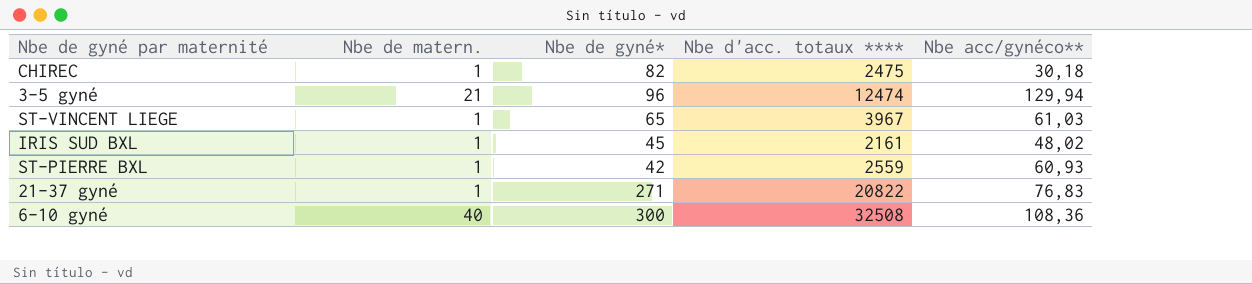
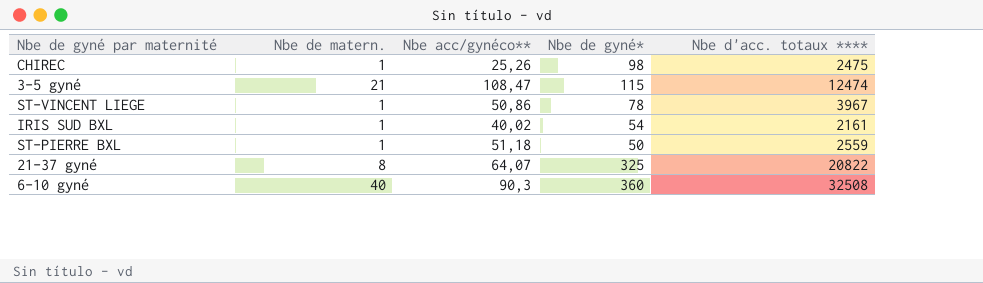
column Nbe acc/gynéco** | position: 5 -> 3
CHIREC | Nbe acc/gynéco**: 30,18 -> 25,26
CHIREC | Nbe de gyné*: 82 -> 98
3-5 gyné | Nbe acc/gynéco**: 129,94 -> 108,47
3-5 gyné | Nbe de gyné*: 96 -> 115
ST-VINCENT LIEGE | Nbe acc/gynéco**: 61,03 -> 50,86
ST-VINCENT LIEGE | Nbe de gyné*: 65 -> 78
IRIS SUD BXL | Nbe acc/gynéco**: 48,02 -> 40,02
IRIS SUD BXL | Nbe de gyné*: 45 -> 54
ST-PIERRE BXL | Nbe acc/gynéco**: 60,93 -> 51,18
ST-PIERRE BXL | Nbe de gyné*: 42 -> 50
21-37 gyné | Nbe de matern.: 1 -> 8
21-37 gyné | Nbe acc/gynéco**: 76,83 -> 64,07
21-37 gyné | Nbe de gyné*: 271 -> 325
6-10 gyné | Nbe acc/gynéco**: 108,36 -> 90,3
6-10 gyné | Nbe de gyné*: 300 -> 360

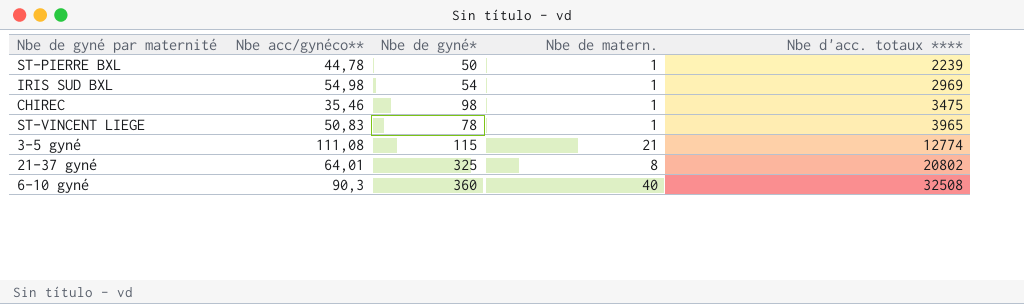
row order: none -> Nbe d'acc. totaux **** ascending
column Nbe de matern. | position: 2 -> 4
ST-PIERRE BXL | Nbe acc/gynéco**: 51,18 -> 44,78
ST-PIERRE BXL | Nbe d'acc. totaux ****: 2559 -> 2239
IRIS SUD BXL | Nbe acc/gynéco**: 40,02 -> 54,98
IRIS SUD BXL | Nbe d'acc. totaux ****: 2161 -> 2969
CHIREC | Nbe acc/gynéco**: 25,26 -> 35,46
CHIREC | Nbe d'acc. totaux ****: 2475 -> 3475
ST-VINCENT LIEGE | Nbe acc/gynéco**: 50,86 -> 50,83
ST-VINCENT LIEGE | Nbe d'acc. totaux ****: 3967 -> 3965
3-5 gyné | Nbe acc/gynéco**: 108,47 -> 111,08
3-5 gyné | Nbe d'acc. totaux ****: 12474 -> 12774
21-37 gyné | Nbe acc/gynéco**: 64,07 -> 64,01
21-37 gyné | Nbe d'acc. totaux ****: 20822 -> 20802

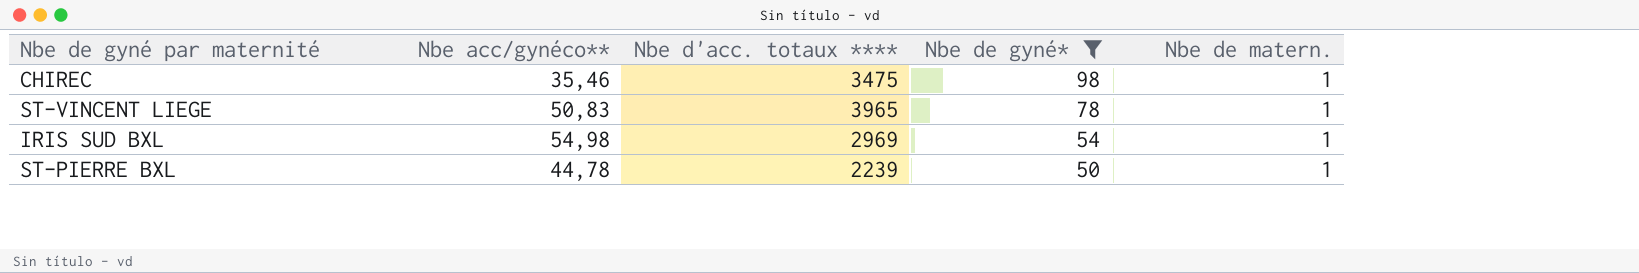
filter: none -> Nbe de gyné* <= 98
row order: Nbe d'acc. totaux **** ascending -> Nbe de gyné* descending
column Nbe d'acc. totaux **** | position: 5 -> 3

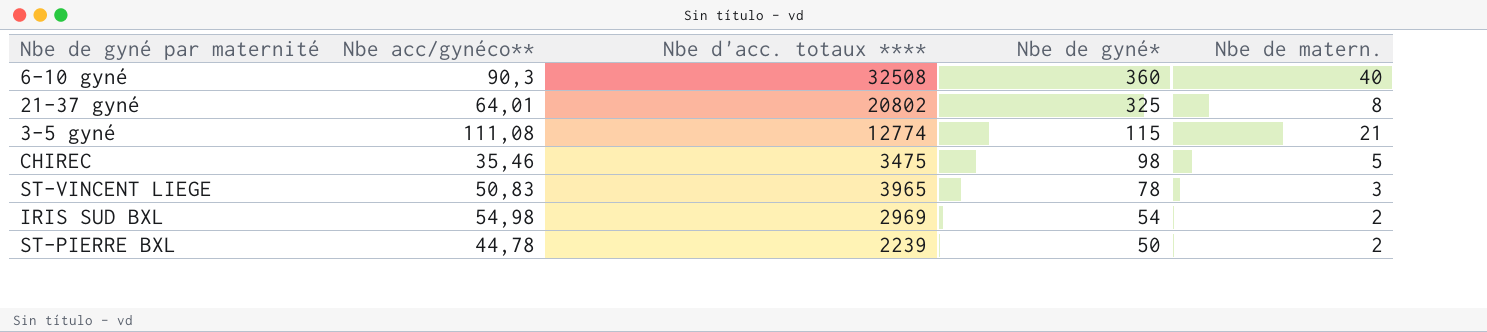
filter: Nbe de gyné* <= 98 -> none
CHIREC | Nbe de matern.: 1 -> 5
ST-VINCENT LIEGE | Nbe de matern.: 1 -> 3
IRIS SUD BXL | Nbe de matern.: 1 -> 2
ST-PIERRE BXL | Nbe de matern.: 1 -> 2

